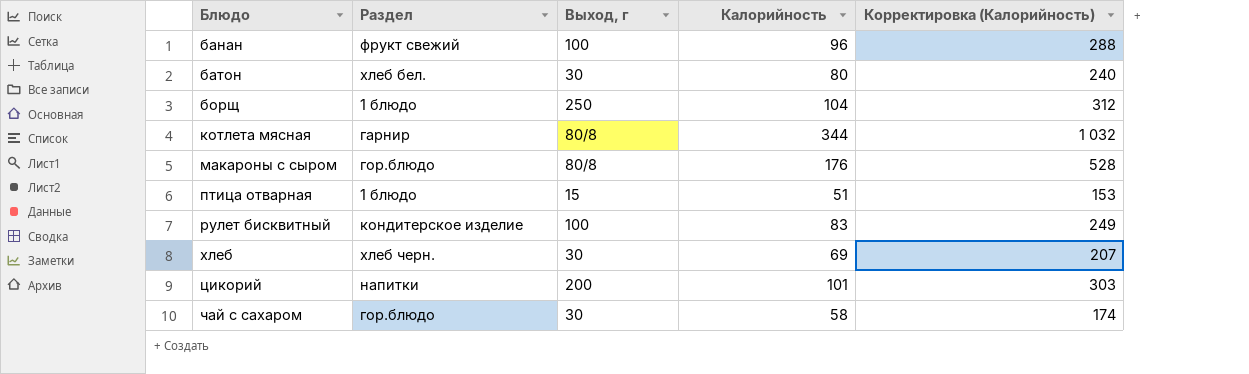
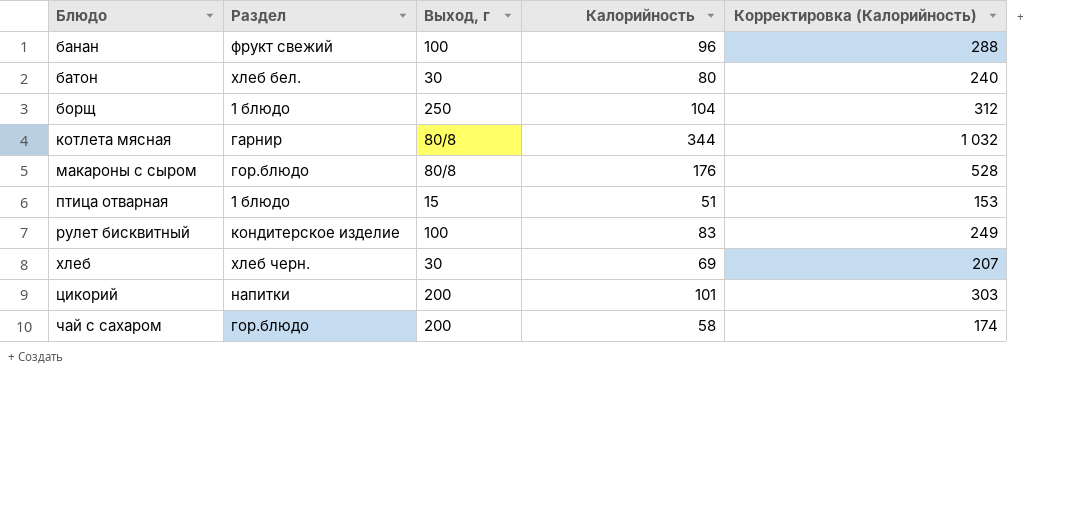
чай с сахаром | Выход, г: 30 -> 200

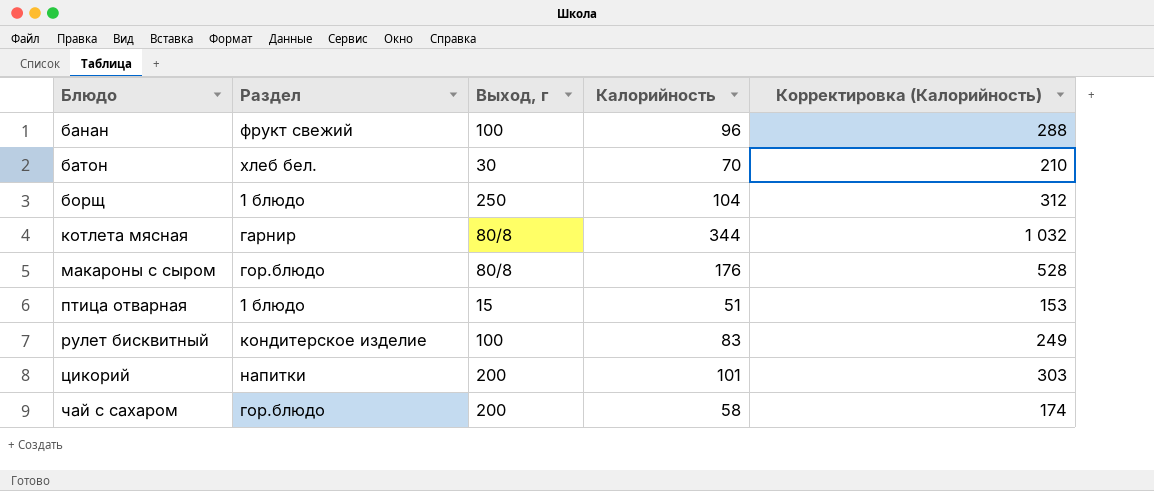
row хлеб: хлеб черн. | 30 | 69 | 207 -> none
батон | Калорийность: 80 -> 70
батон | Корректировка (Калорийность): 240 -> 210

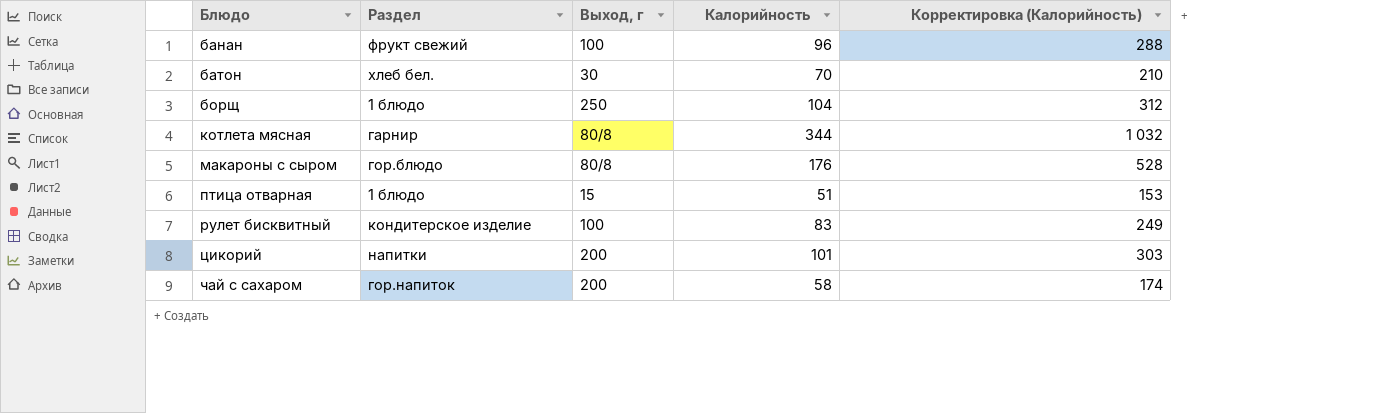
чай с сахаром | Раздел: гор.блюдо -> гор.напиток

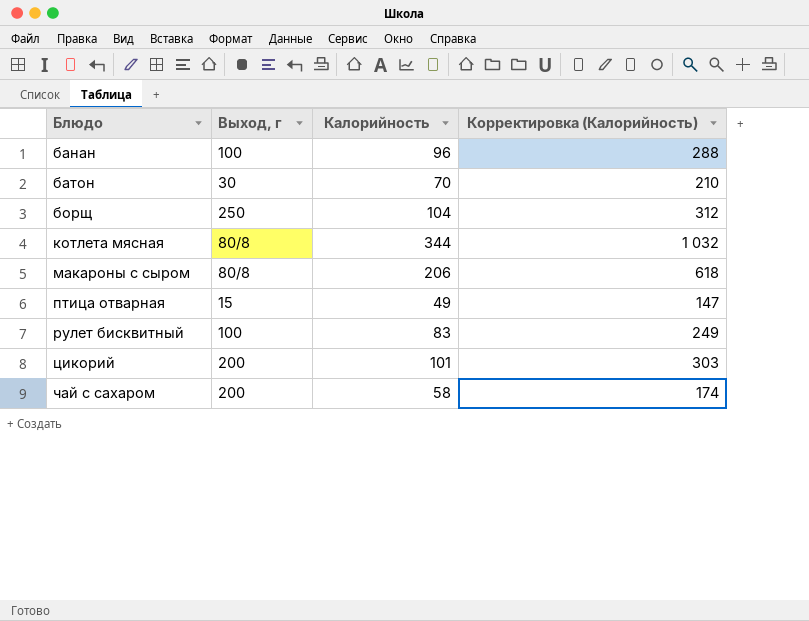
column Раздел | position: 2 -> none
макароны с сыром | Калорийность: 176 -> 206
макароны с сыром | Корректировка (Калорийность): 528 -> 618
птица отварная | Калорийность: 51 -> 49
птица отварная | Корректировка (Калорийность): 153 -> 147

